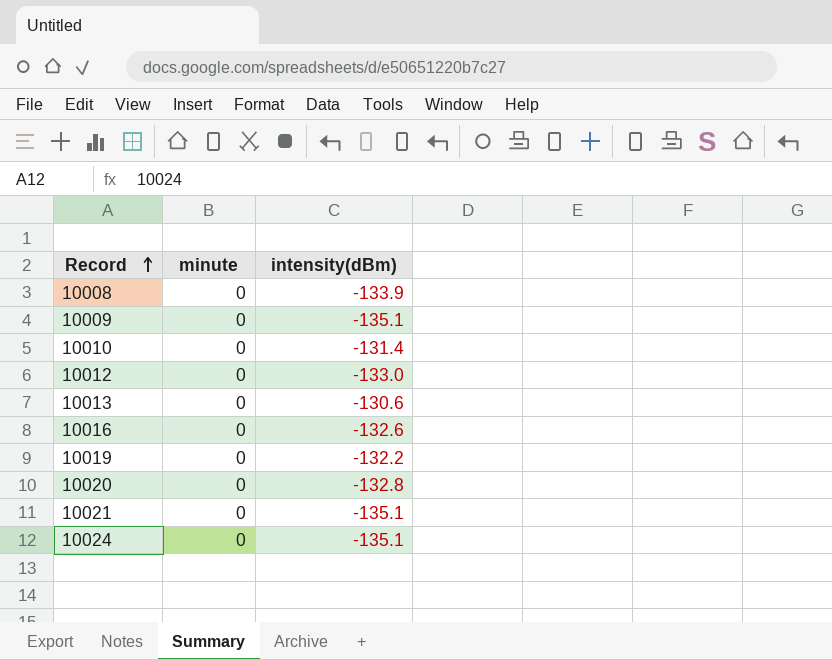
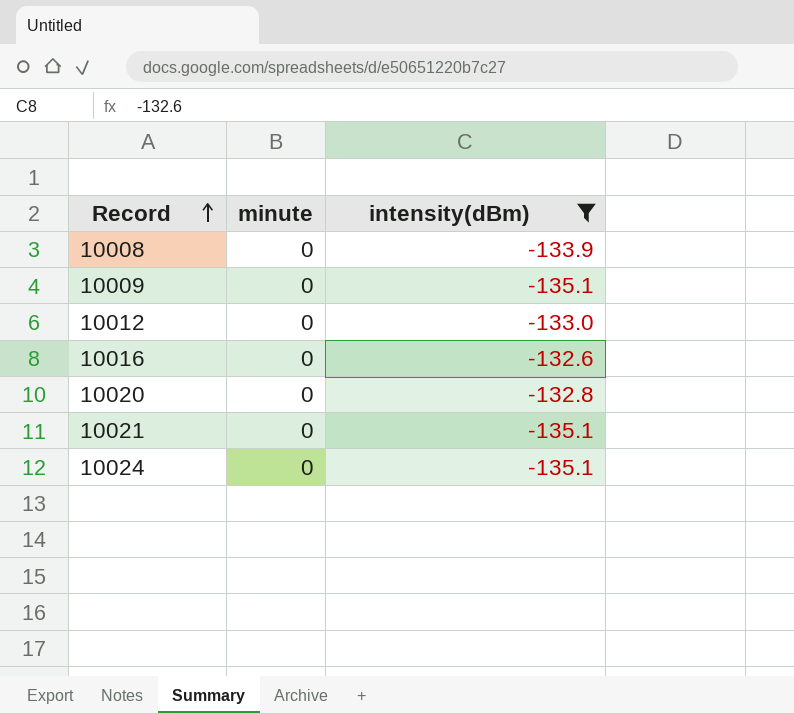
filter: none -> intensity(dBm) <= -132.6

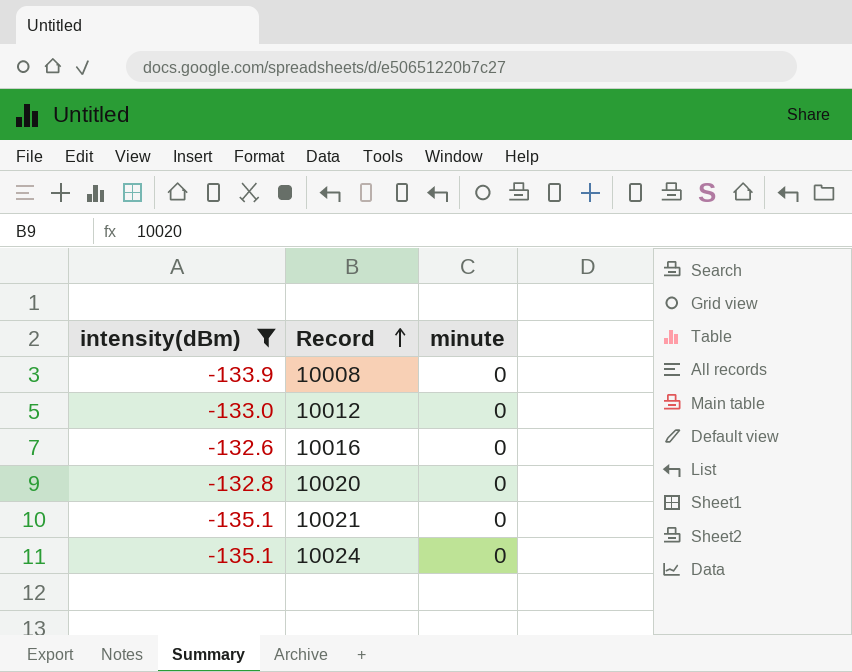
column intensity(dBm) | position: 3 -> 1
row 10009: 0 | -135.1 -> none

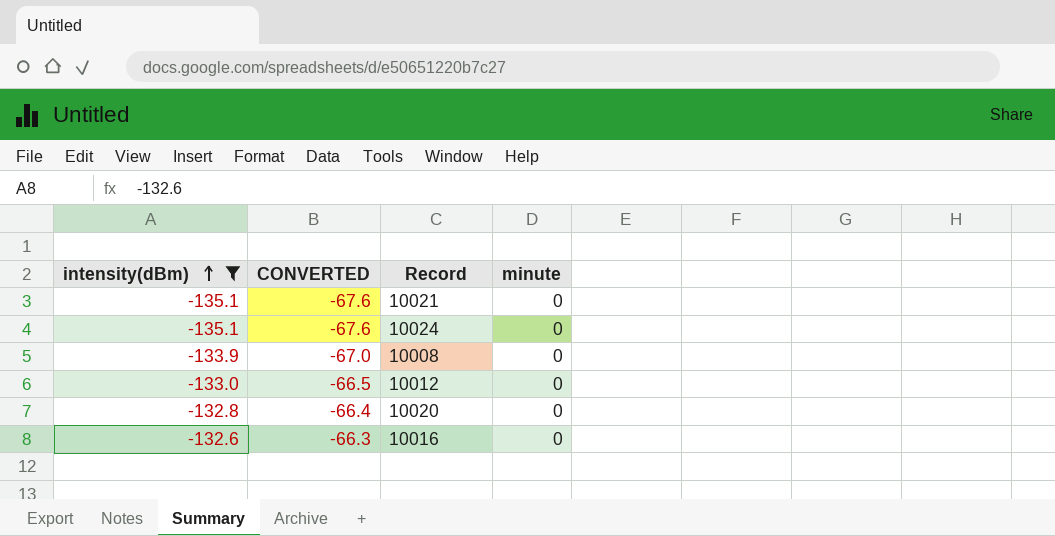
row order: Record ascending -> intensity(dBm) ascending
column CONVERTED | formula: none -> [intensity(dBm)] * 0.5

